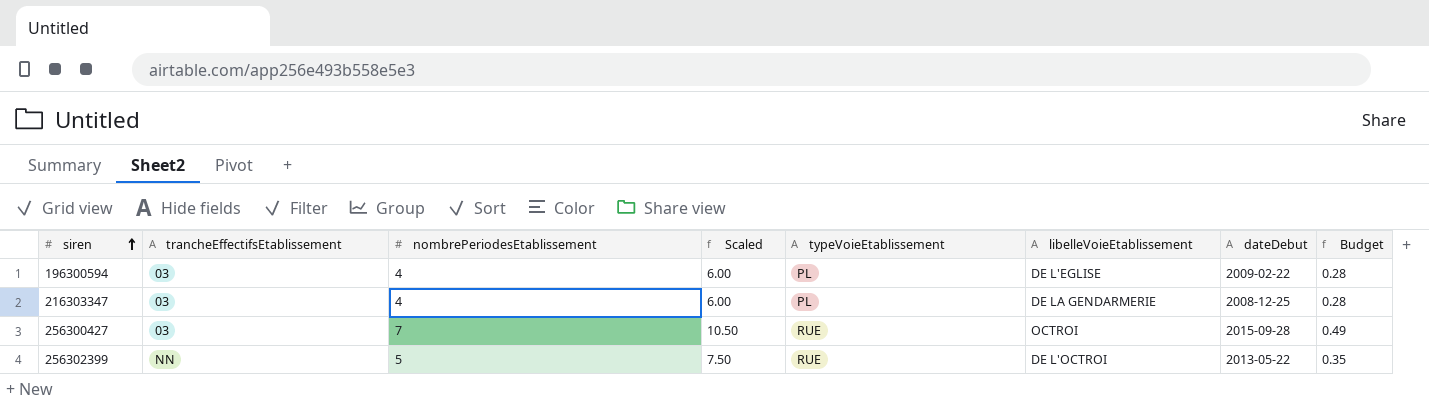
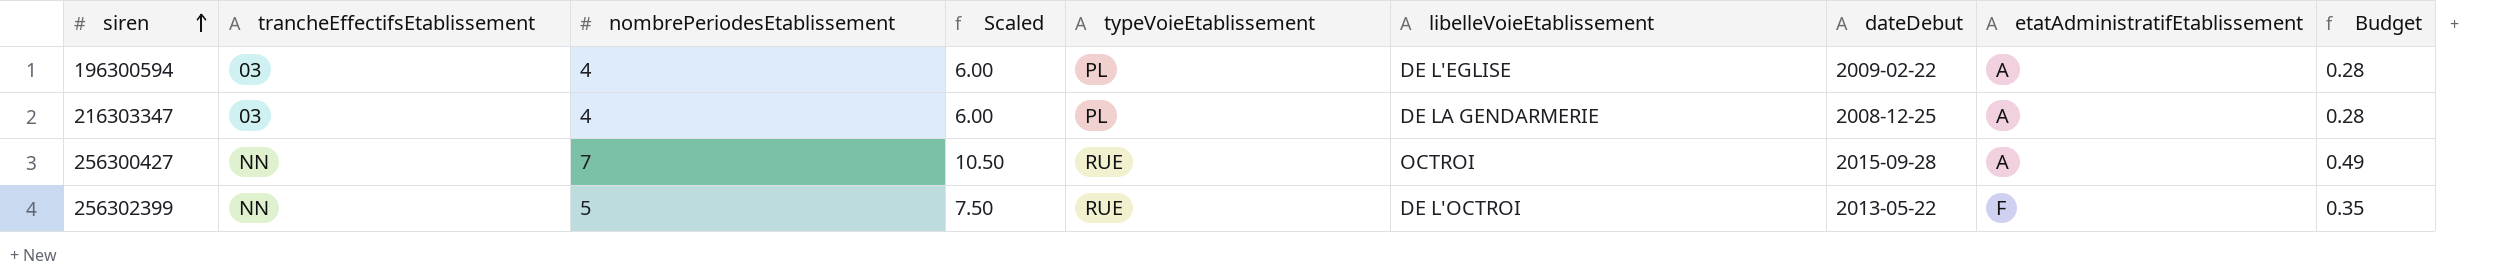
column etatAdministratifEtablissement | position: none -> 8
256300427 | trancheEffectifsEtablissement: 03 -> NN

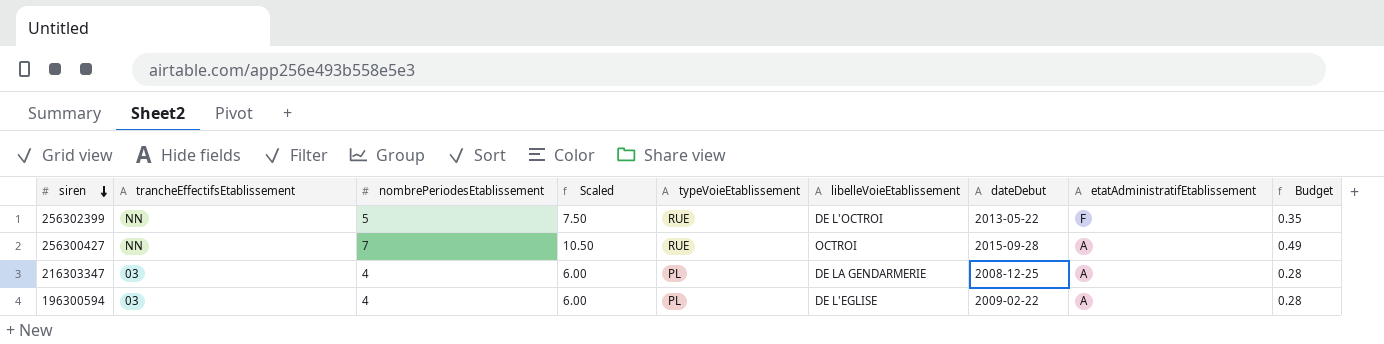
row order: siren ascending -> siren descending

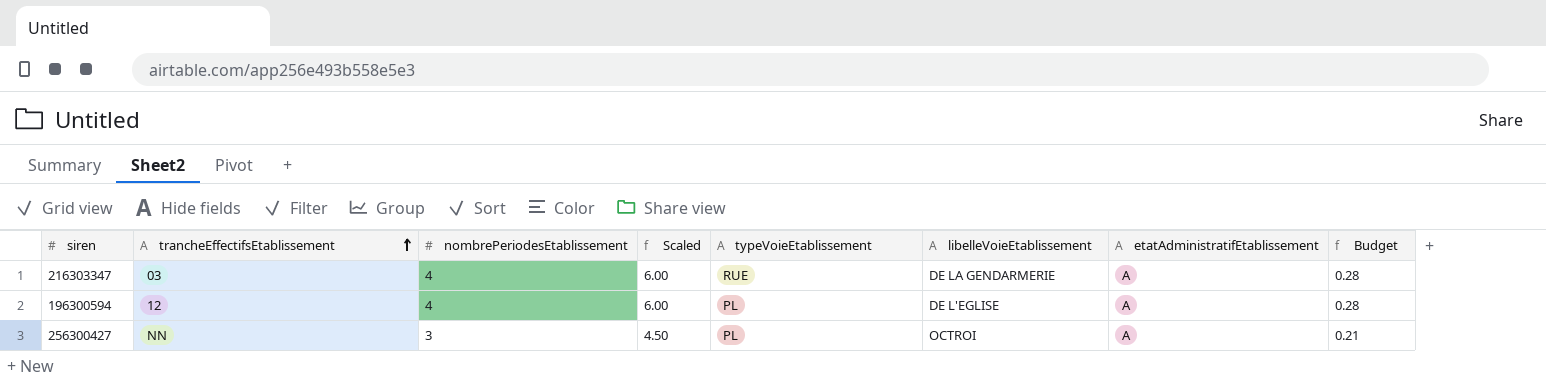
row order: siren descending -> trancheEffectifsEtablissement ascending
column dateDebut | position: 7 -> none
row 256302399: NN | 5 | 7.50 | RUE | DE L'OCTROI | 2013-05-22 | F | 0.35 -> none
216303347 | typeVoieEtablissement: PL -> RUE
196300594 | trancheEffectifsEtablissement: 03 -> 12
256300427 | nombrePeriodesEtablissement: 7 -> 3
256300427 | Scaled: 10.50 -> 4.50
256300427 | typeVoieEtablissement: RUE -> PL
256300427 | Budget: 0.49 -> 0.21

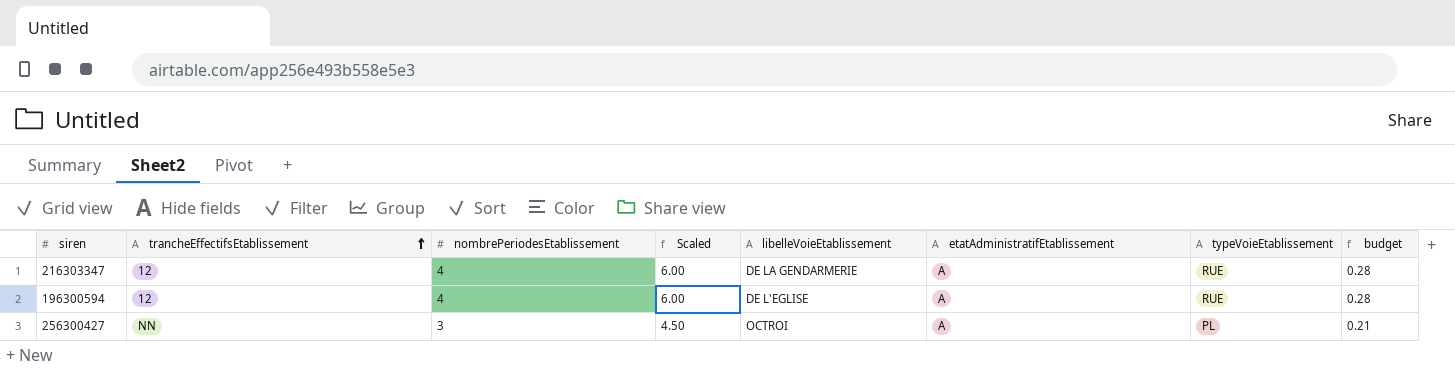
column typeVoieEtablissement | position: 5 -> 7
column name: Budget -> budget
216303347 | trancheEffectifsEtablissement: 03 -> 12
196300594 | typeVoieEtablissement: PL -> RUE

